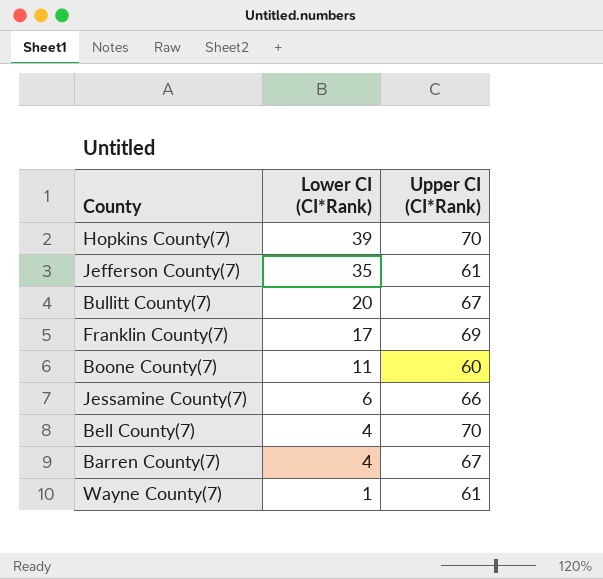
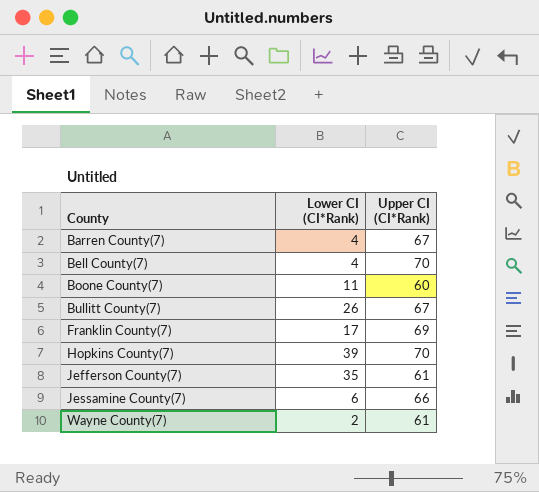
row order: Lower CI (CI*Rank) descending -> County ascending
Bullitt County(7) | Lower CI (CI*Rank): 20 -> 26
Wayne County(7) | Lower CI (CI*Rank): 1 -> 2

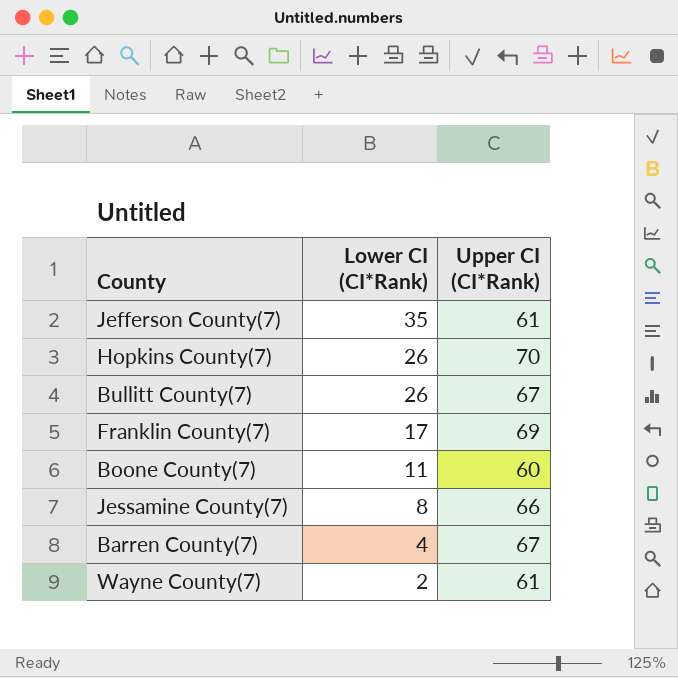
row order: County ascending -> Lower CI (CI*Rank) descending
row Bell County(7): 4 | 70 -> none
Hopkins County(7) | Lower CI (CI*Rank): 39 -> 26
Jessamine County(7) | Lower CI (CI*Rank): 6 -> 8

